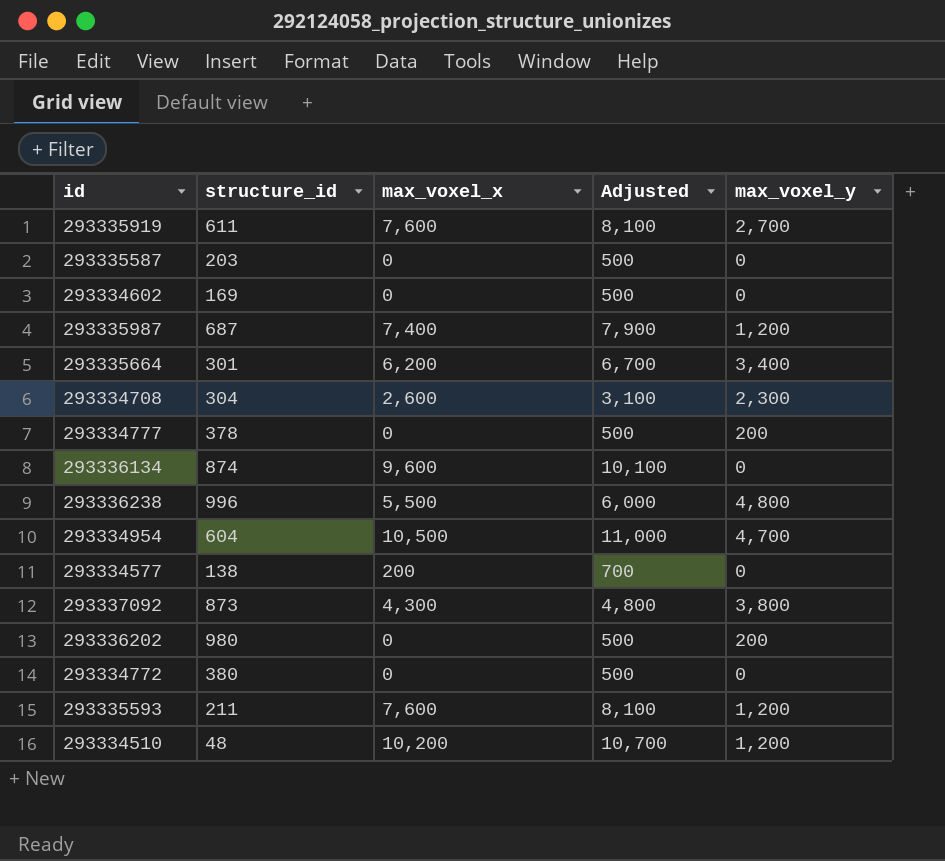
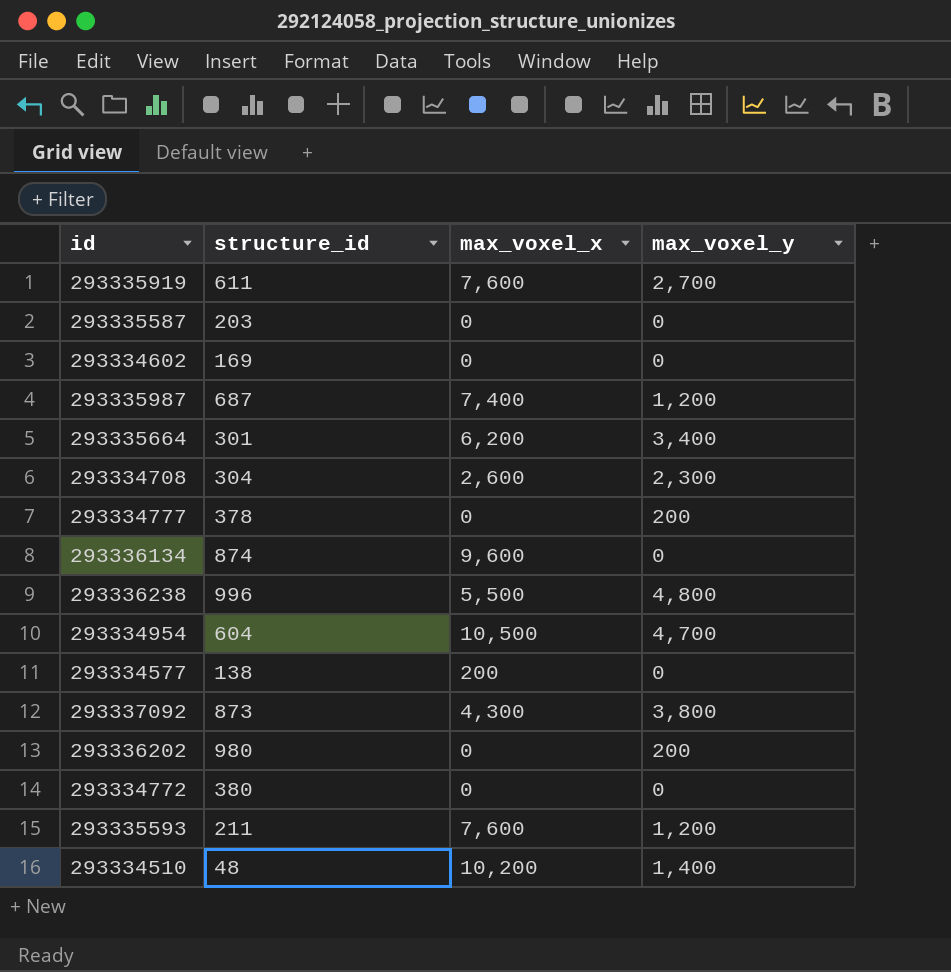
column Adjusted | formula: [max_voxel_x] + 500 -> none
293334510 | max_voxel_y: 1,200 -> 1,400

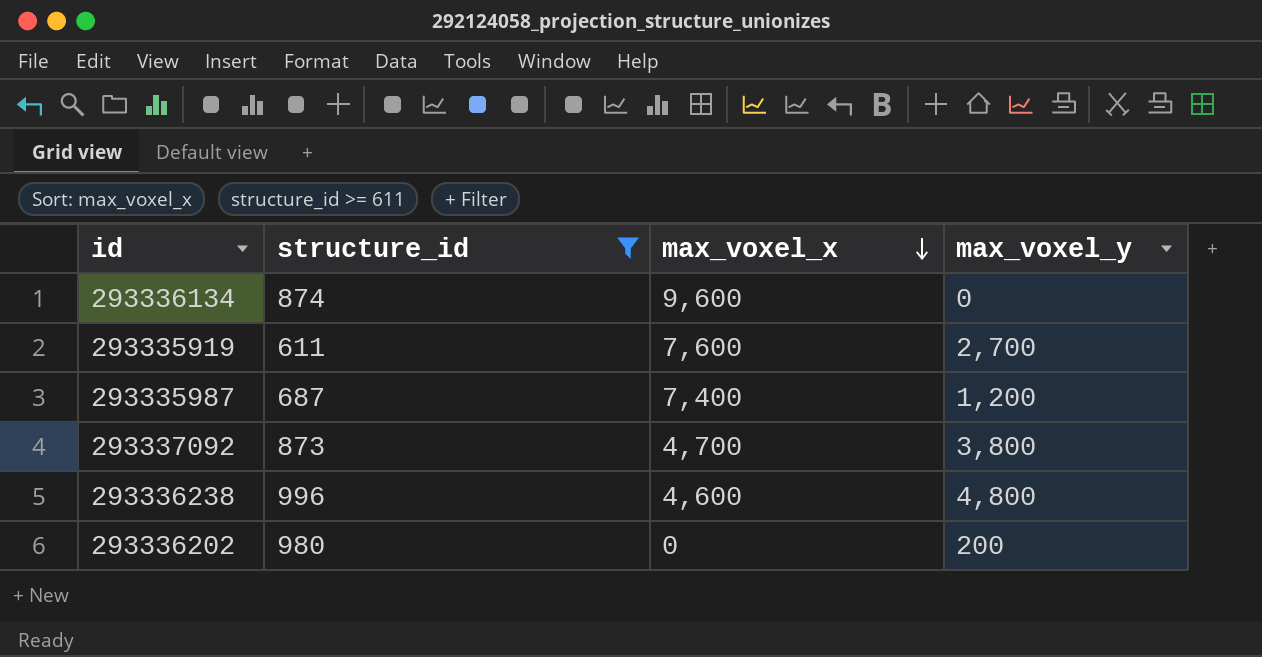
filter: none -> structure_id >= 611
row order: none -> max_voxel_x descending
293337092 | max_voxel_x: 4,300 -> 4,700
293336238 | max_voxel_x: 5,500 -> 4,600

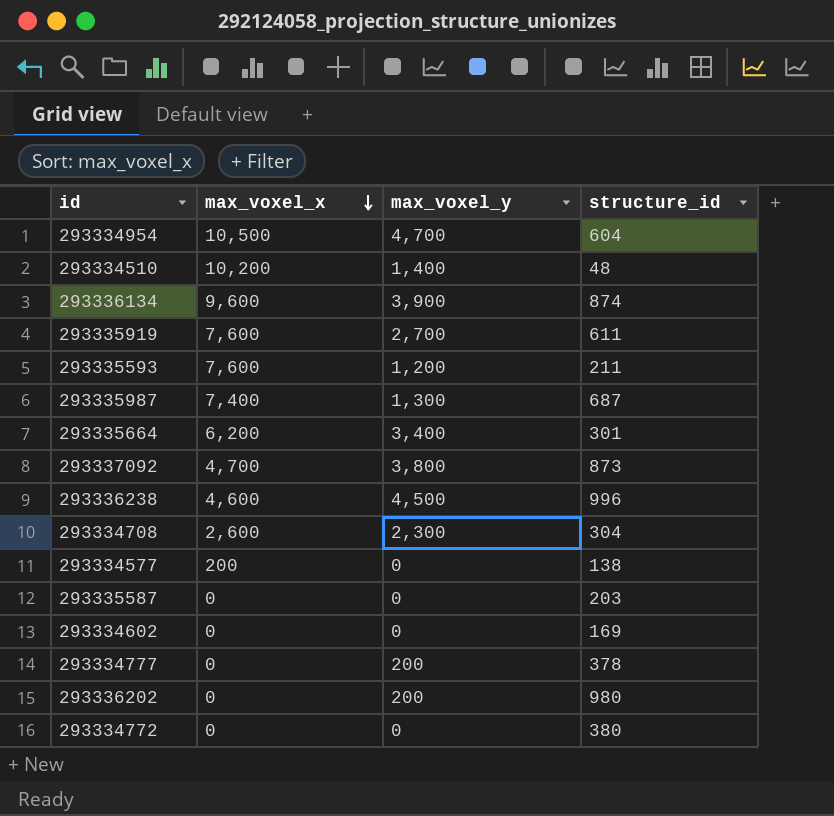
filter: structure_id >= 611 -> none
column structure_id | position: 2 -> 4
293336134 | max_voxel_y: 0 -> 3,900
293335987 | max_voxel_y: 1,200 -> 1,300
293336238 | max_voxel_y: 4,800 -> 4,500

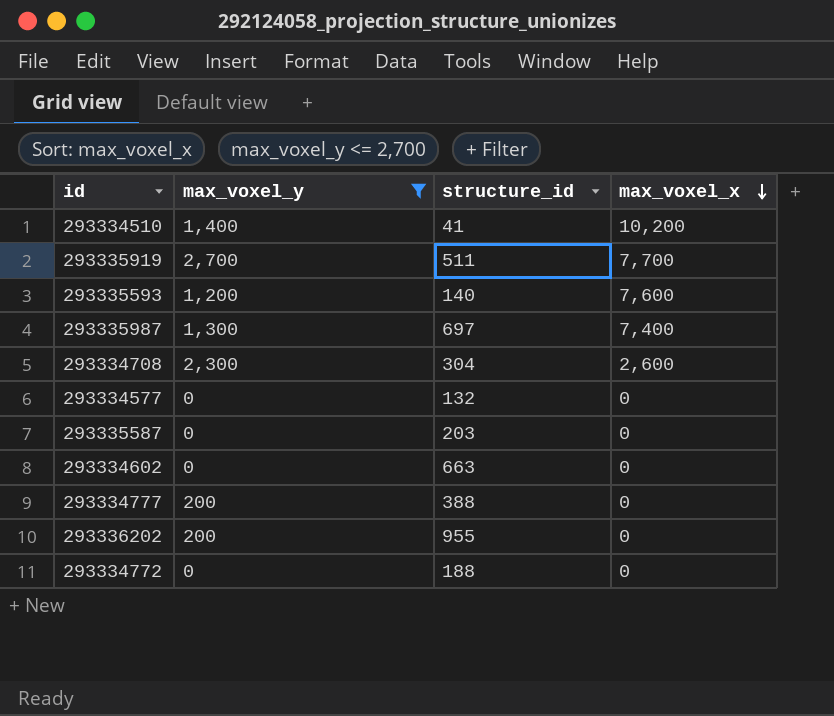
filter: none -> max_voxel_y <= 2,700
column max_voxel_x | position: 2 -> 4
293334510 | structure_id: 48 -> 41
293335919 | structure_id: 611 -> 511
293335919 | max_voxel_x: 7,600 -> 7,700
293335593 | structure_id: 211 -> 140
293335987 | structure_id: 687 -> 697
293334577 | structure_id: 138 -> 132
293334577 | max_voxel_x: 200 -> 0
293334602 | structure_id: 169 -> 663
293334777 | structure_id: 378 -> 388
293336202 | structure_id: 980 -> 955
293334772 | structure_id: 380 -> 188

